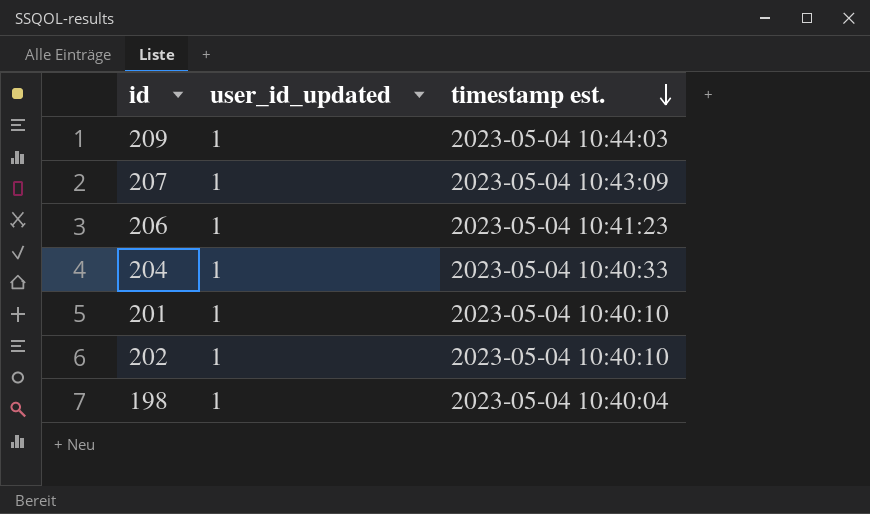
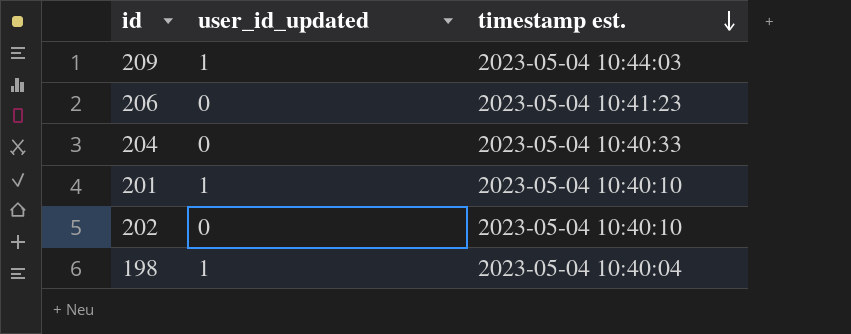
row 207: 1 | 2023-05-04 10:43:09 -> none
206 | user_id_updated: 1 -> 0
204 | user_id_updated: 1 -> 0
202 | user_id_updated: 1 -> 0

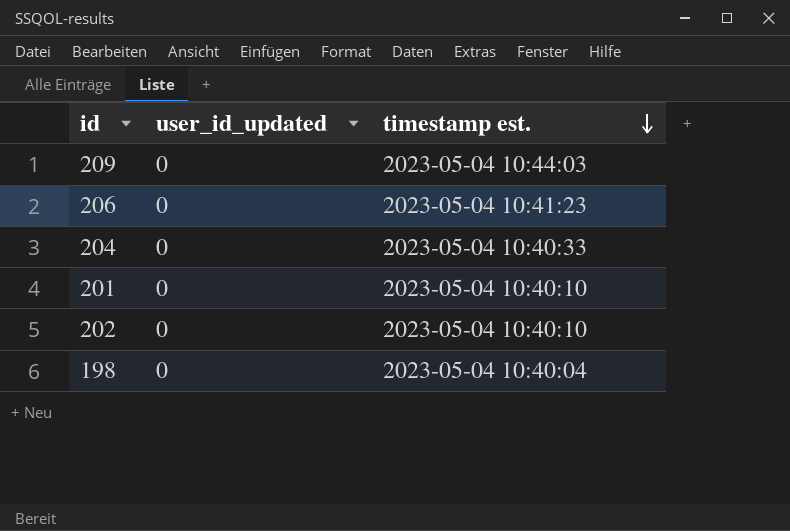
209 | user_id_updated: 1 -> 0
201 | user_id_updated: 1 -> 0
198 | user_id_updated: 1 -> 0

